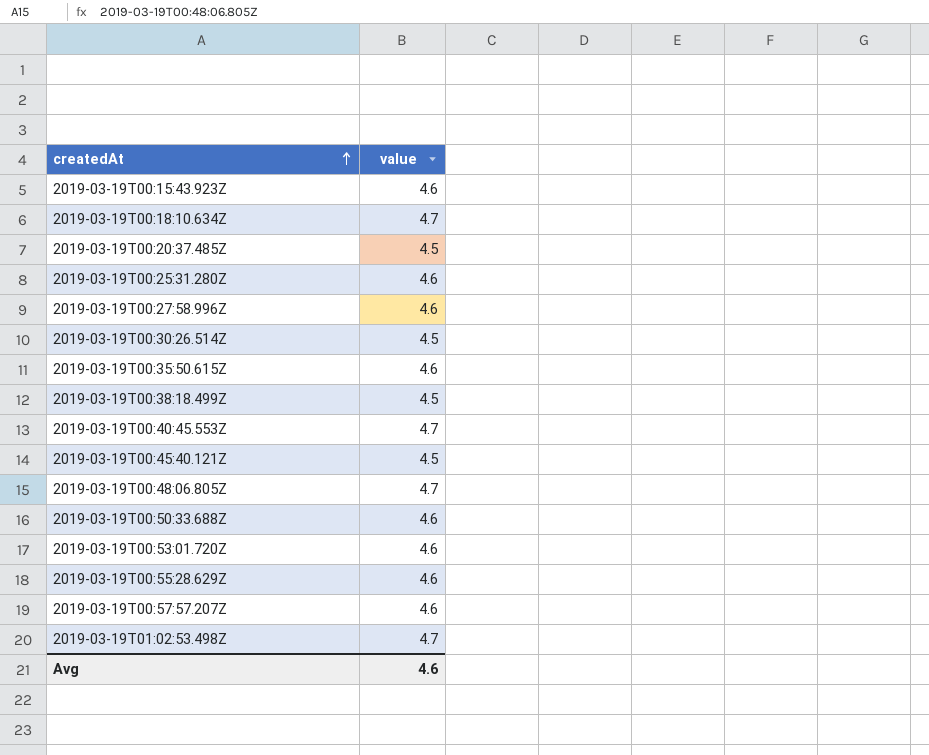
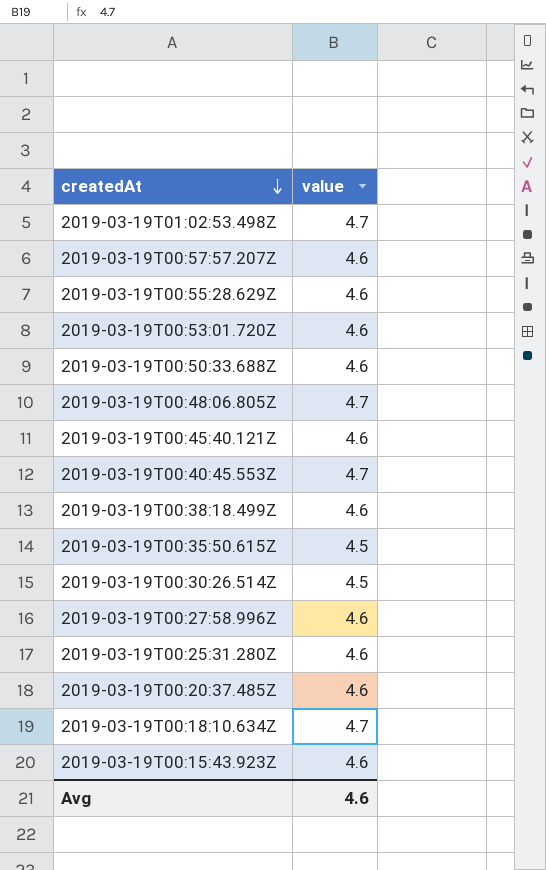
row order: createdAt ascending -> createdAt descending
2019-03-19T00:45:40.121Z | value: 4.5 -> 4.6
2019-03-19T00:38:18.499Z | value: 4.5 -> 4.6
2019-03-19T00:35:50.615Z | value: 4.6 -> 4.5
2019-03-19T00:20:37.485Z | value: 4.5 -> 4.6

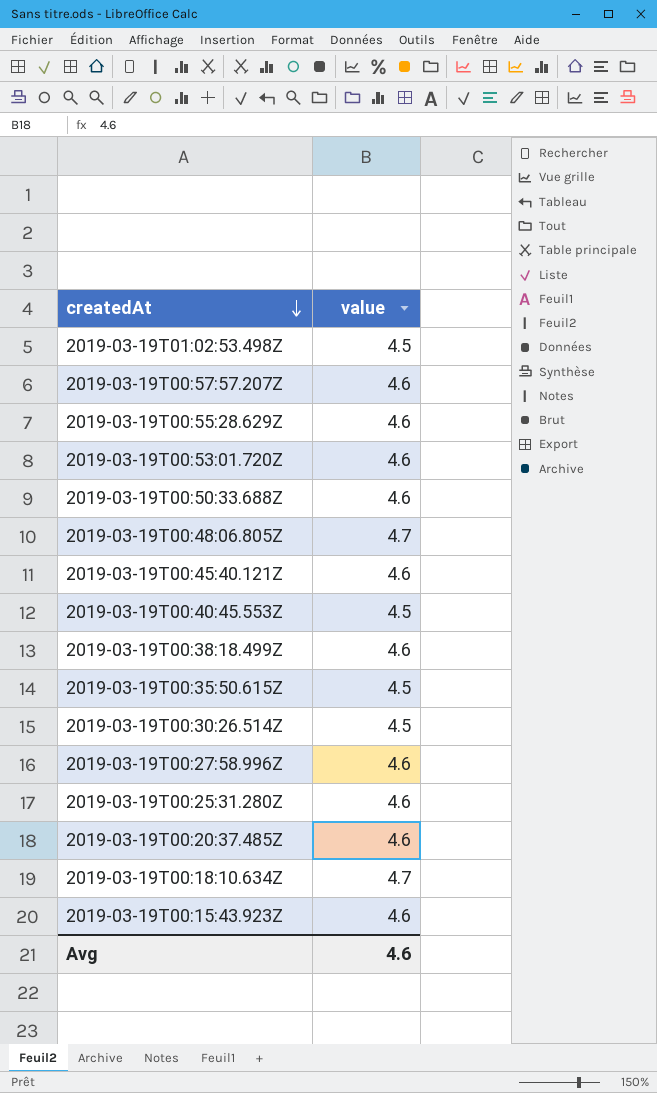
2019-03-19T01:02:53.498Z | value: 4.7 -> 4.5
2019-03-19T00:40:45.553Z | value: 4.7 -> 4.5

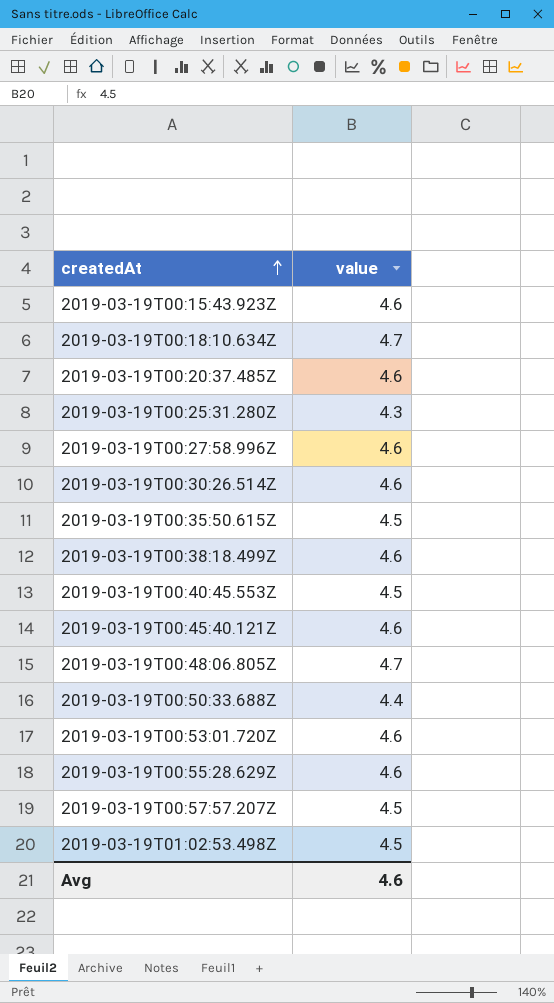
row order: createdAt descending -> createdAt ascending
2019-03-19T00:25:31.280Z | value: 4.6 -> 4.3
2019-03-19T00:30:26.514Z | value: 4.5 -> 4.6
2019-03-19T00:50:33.688Z | value: 4.6 -> 4.4
2019-03-19T00:57:57.207Z | value: 4.6 -> 4.5

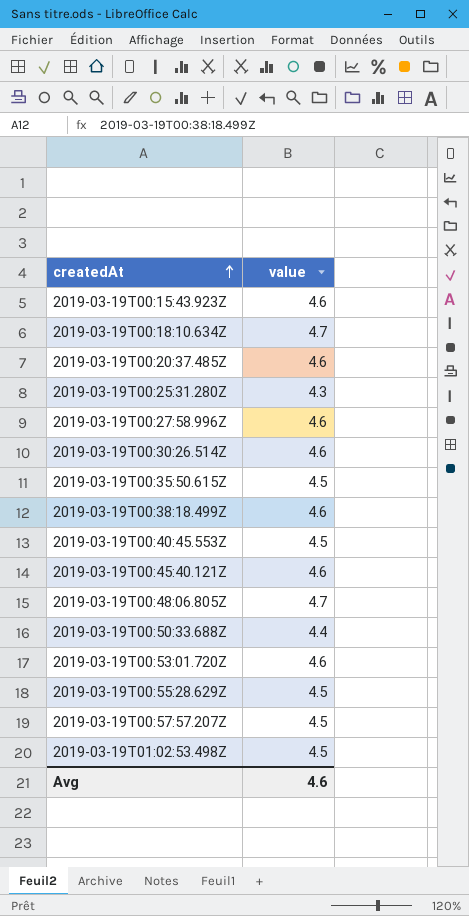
2019-03-19T00:55:28.629Z | value: 4.6 -> 4.5

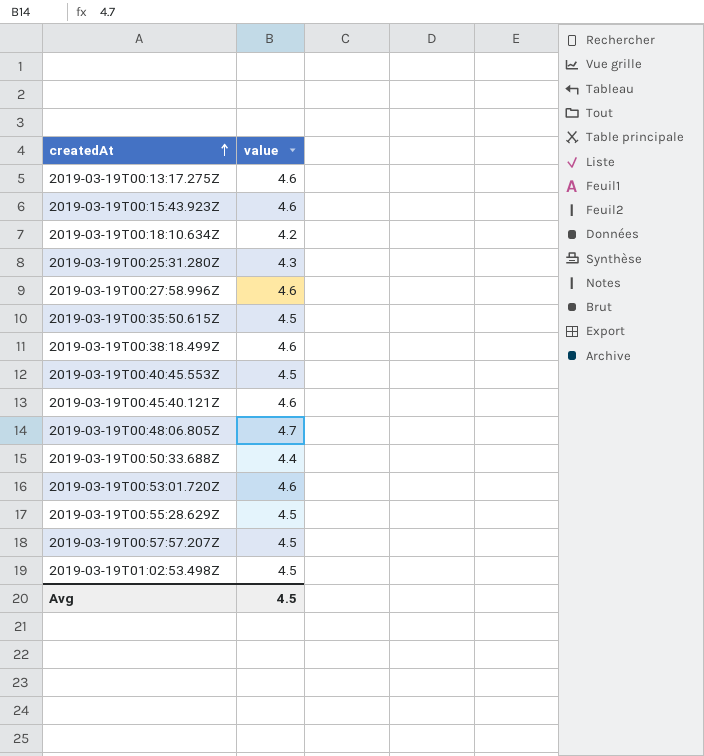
row 2019-03-19T00:20:37.485Z: 4.6 -> none
row 2019-03-19T00:30:26.514Z: 4.6 -> none
row 2019-03-19T00:13:17.275Z: none -> 4.6
2019-03-19T00:18:10.634Z | value: 4.7 -> 4.2
Avg | value: 4.6 -> 4.5

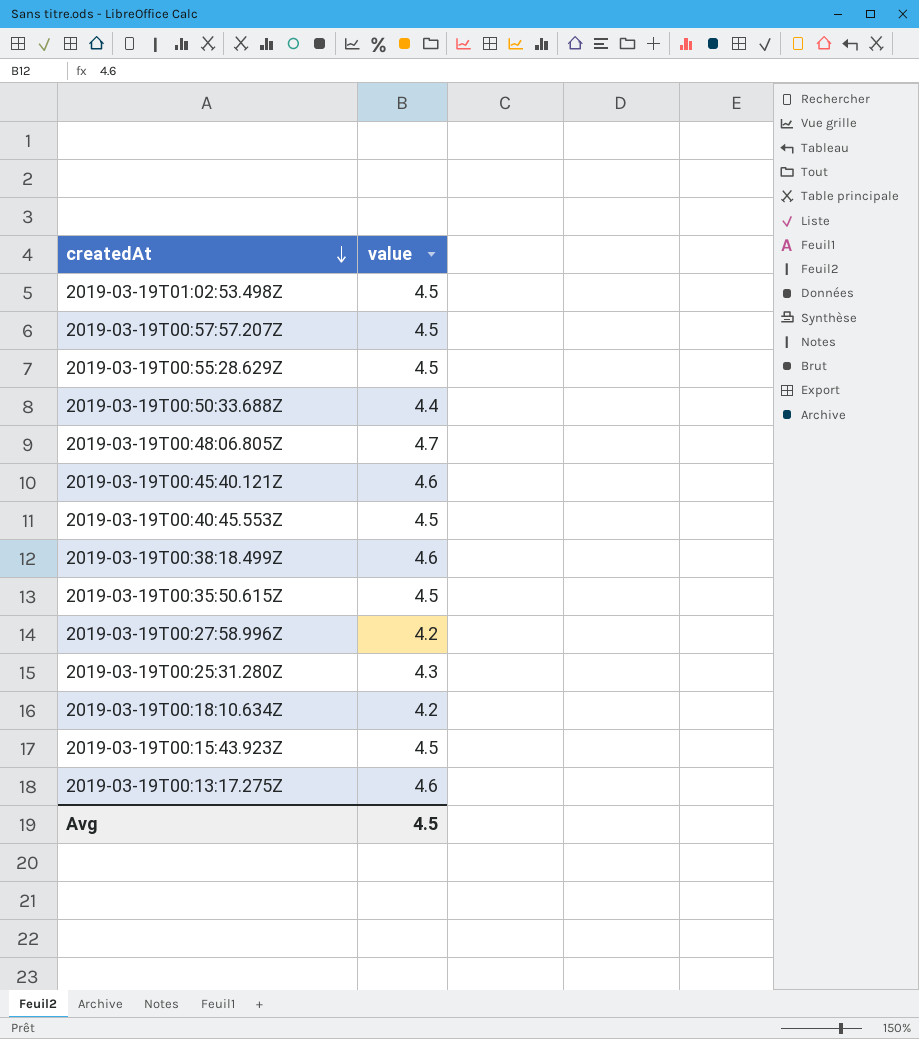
row order: createdAt ascending -> createdAt descending
row 2019-03-19T00:53:01.720Z: 4.6 -> none
2019-03-19T00:27:58.996Z | value: 4.6 -> 4.2
2019-03-19T00:15:43.923Z | value: 4.6 -> 4.5

